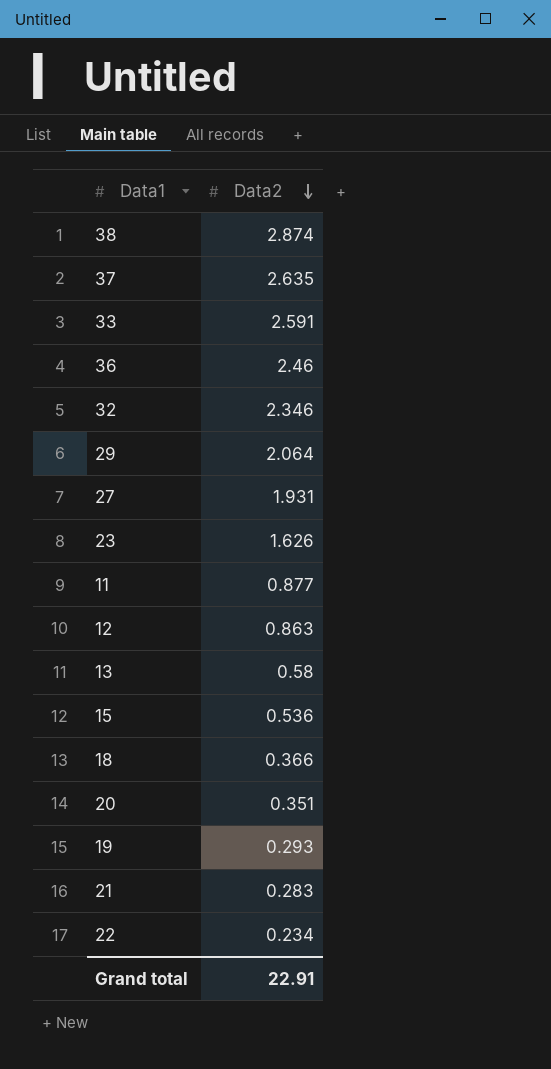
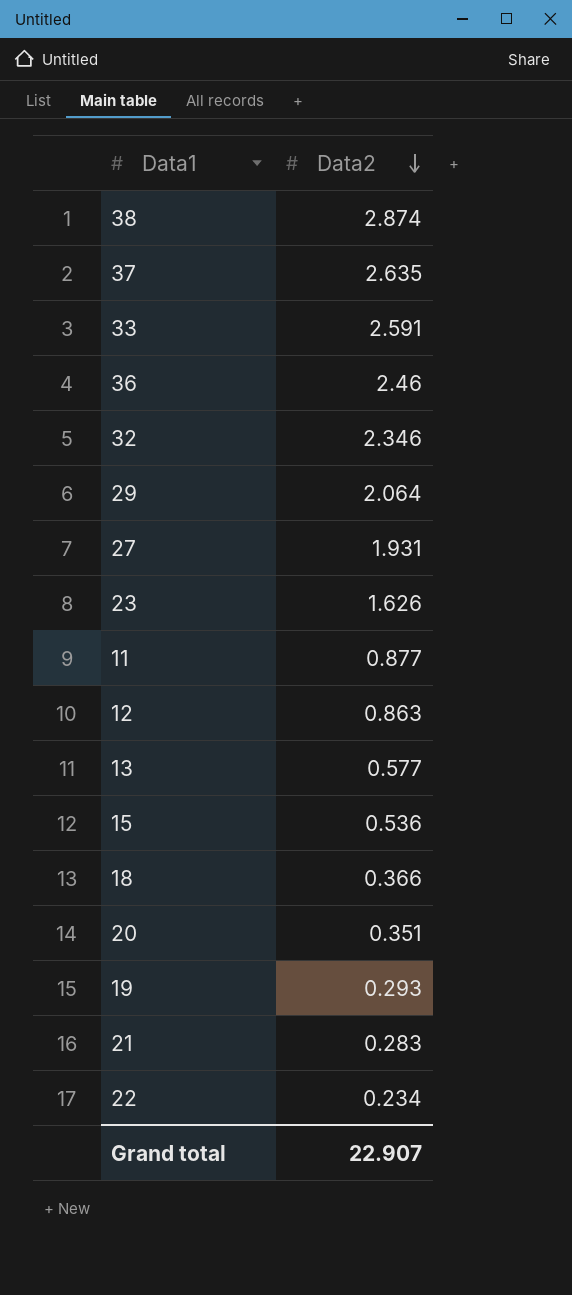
13 | Data2: 0.58 -> 0.577
Grand total | Data2: 22.91 -> 22.907

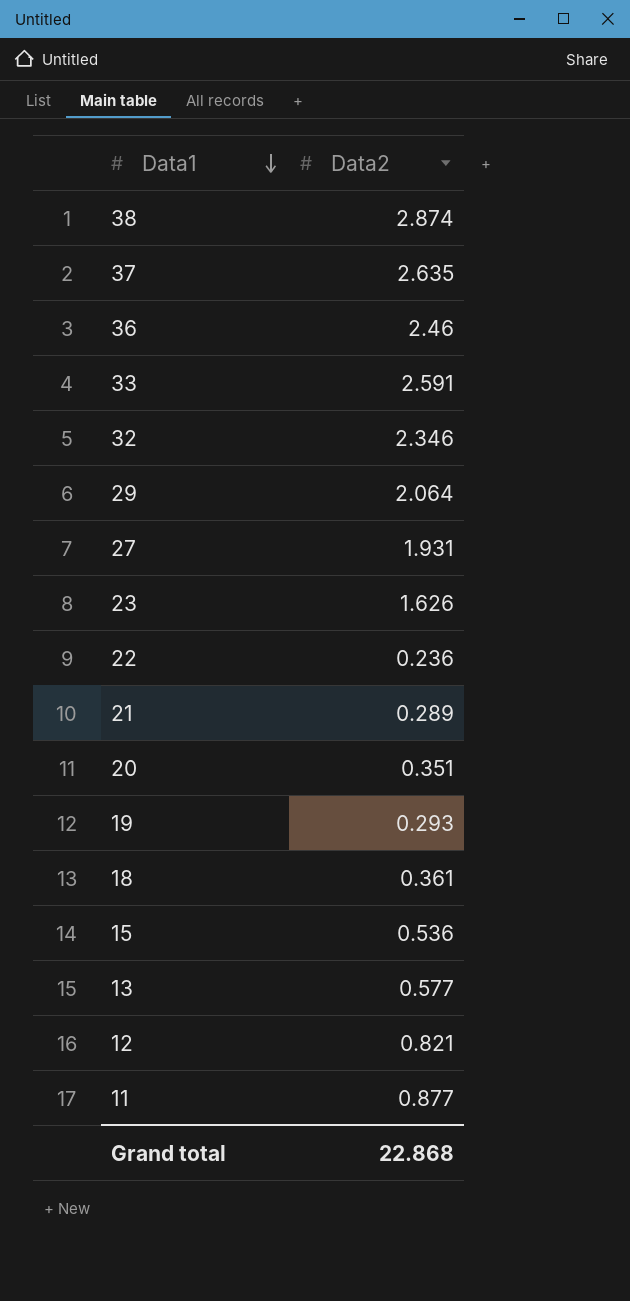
row order: Data2 descending -> Data1 descending
22 | Data2: 0.234 -> 0.236
21 | Data2: 0.283 -> 0.289
18 | Data2: 0.366 -> 0.361
12 | Data2: 0.863 -> 0.821
Grand total | Data2: 22.907 -> 22.868

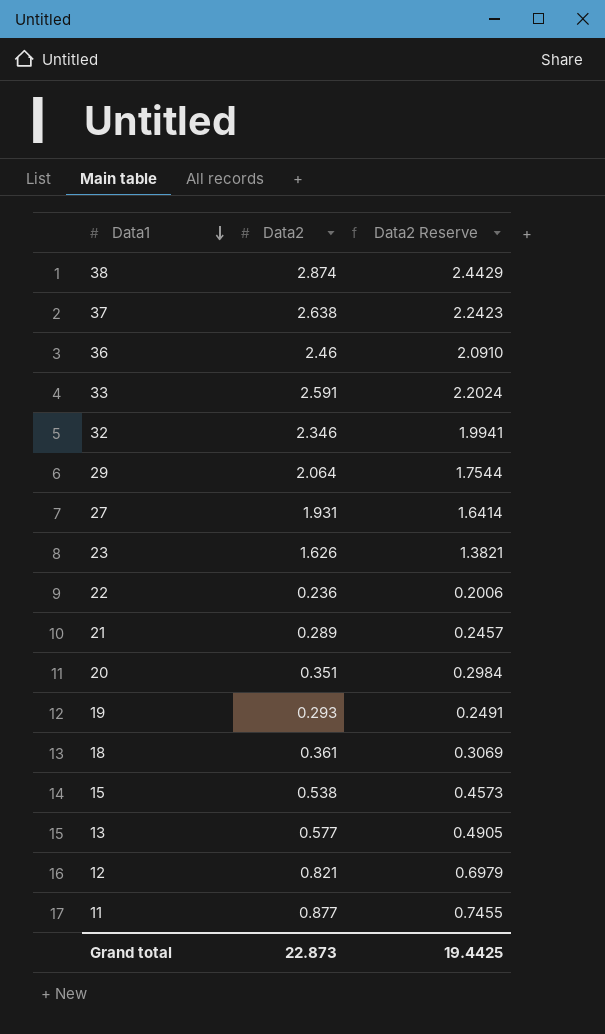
column Data2 Reserve | formula: none -> [Data2] * 0.85
37 | Data2: 2.635 -> 2.638
15 | Data2: 0.536 -> 0.538
Grand total | Data2: 22.868 -> 22.873

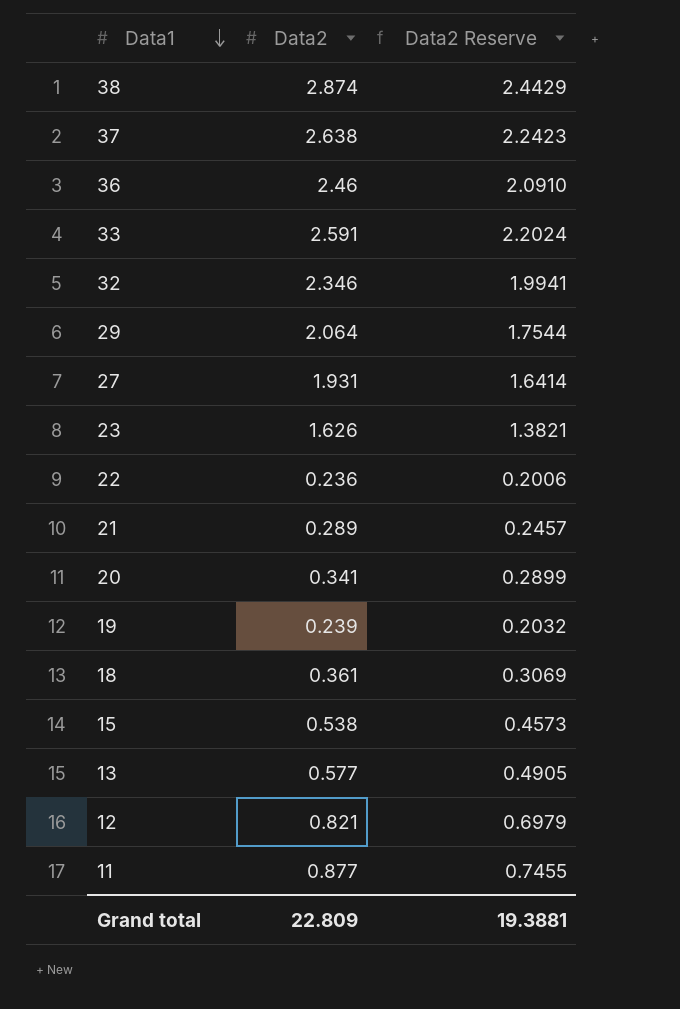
20 | Data2: 0.351 -> 0.341
20 | Data2 Reserve: 0.2984 -> 0.2899
19 | Data2: 0.293 -> 0.239
19 | Data2 Reserve: 0.2491 -> 0.2032
Grand total | Data2: 22.873 -> 22.809
Grand total | Data2 Reserve: 19.4425 -> 19.3881

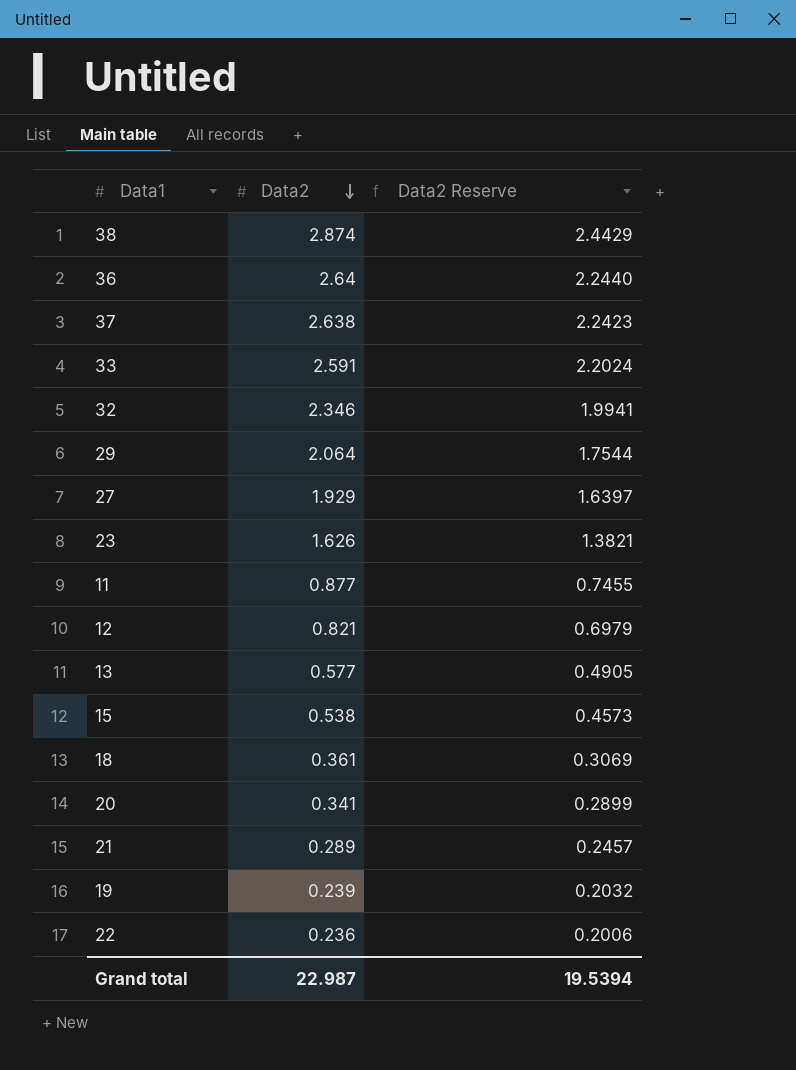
row order: Data1 descending -> Data2 descending
36 | Data2: 2.46 -> 2.64
36 | Data2 Reserve: 2.0910 -> 2.2440
27 | Data2: 1.931 -> 1.929
27 | Data2 Reserve: 1.6414 -> 1.6397
Grand total | Data2: 22.809 -> 22.987
Grand total | Data2 Reserve: 19.3881 -> 19.5394

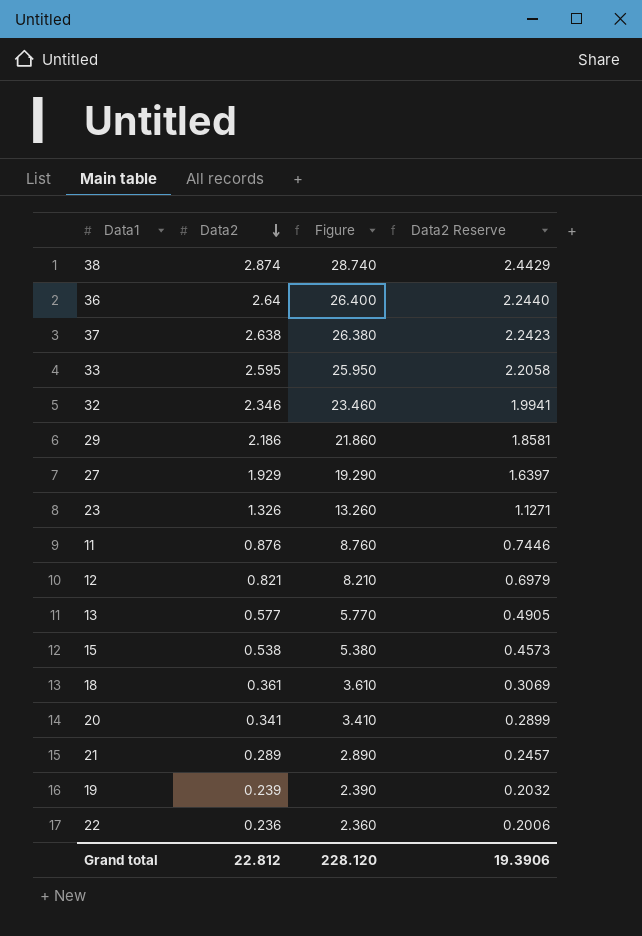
column Figure | formula: none -> [Data2] * 10
33 | Data2: 2.591 -> 2.595
33 | Data2 Reserve: 2.2024 -> 2.2058
29 | Data2: 2.064 -> 2.186
29 | Data2 Reserve: 1.7544 -> 1.8581
23 | Data2: 1.626 -> 1.326
23 | Data2 Reserve: 1.3821 -> 1.1271
11 | Data2: 0.877 -> 0.876
11 | Data2 Reserve: 0.7455 -> 0.7446
Grand total | Data2: 22.987 -> 22.812
Grand total | Data2 Reserve: 19.5394 -> 19.3906

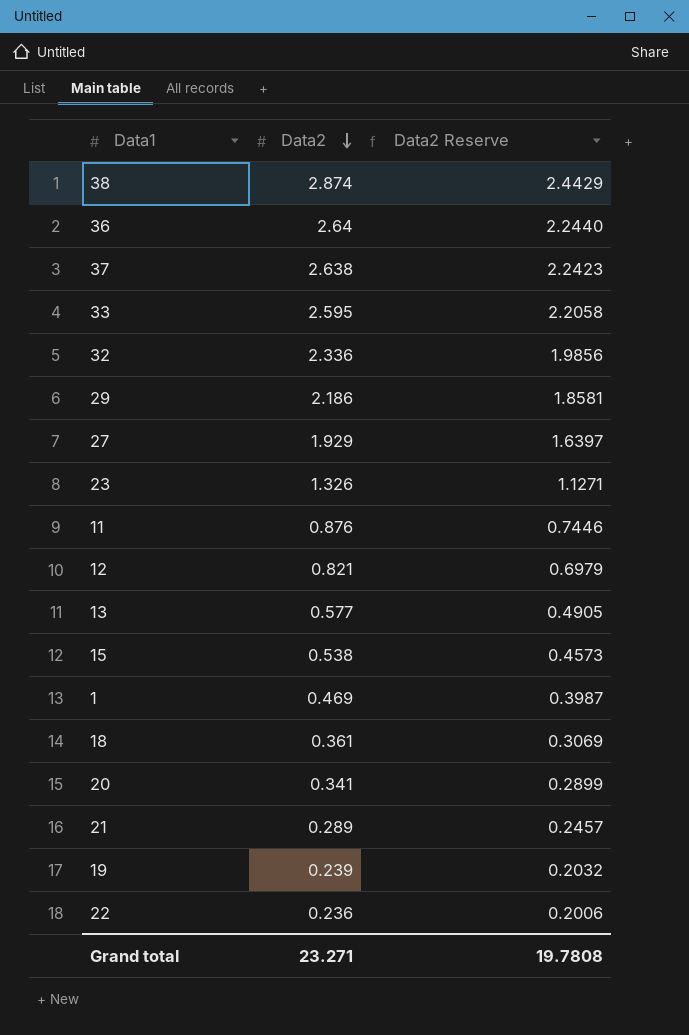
column Figure | formula: [Data2] * 10 -> none
32 | Data2: 2.346 -> 2.336
32 | Data2 Reserve: 1.9941 -> 1.9856
row 1: none -> 0.469 | 0.3987
Grand total | Data2: 22.812 -> 23.271
Grand total | Data2 Reserve: 19.3906 -> 19.7808

